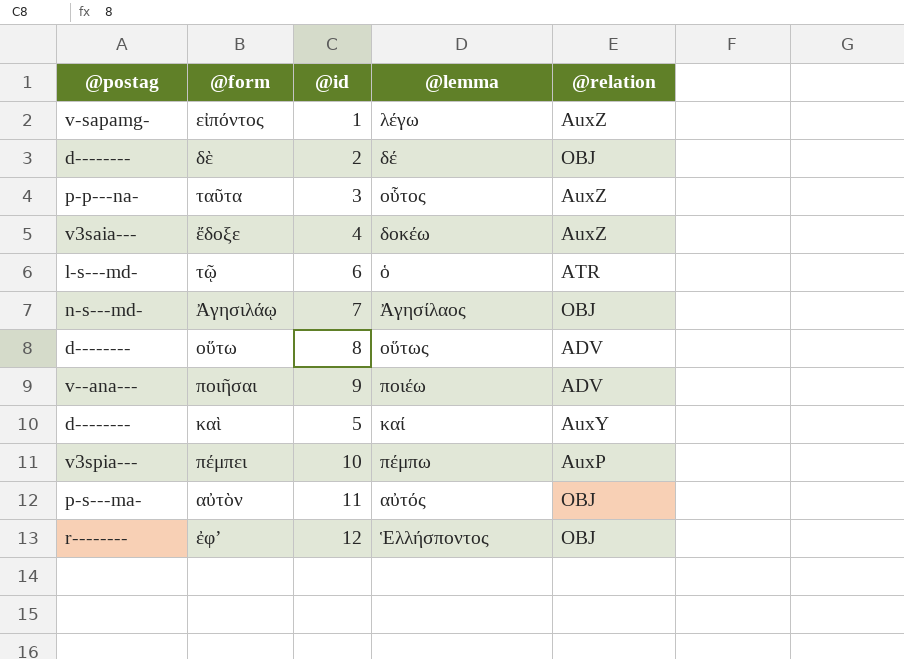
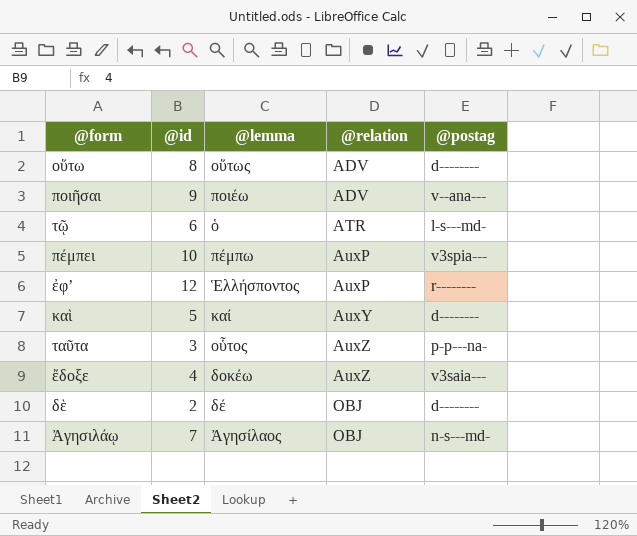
row order: none -> @relation ascending
column @postag | position: 1 -> 5
row εἰπόντος: v-sapamg- | 1 | λέγω | AuxZ -> none
row αὐτὸν: p-s---ma- | 11 | αὐτός | OBJ -> none
ἐφʼ | @relation: OBJ -> AuxP

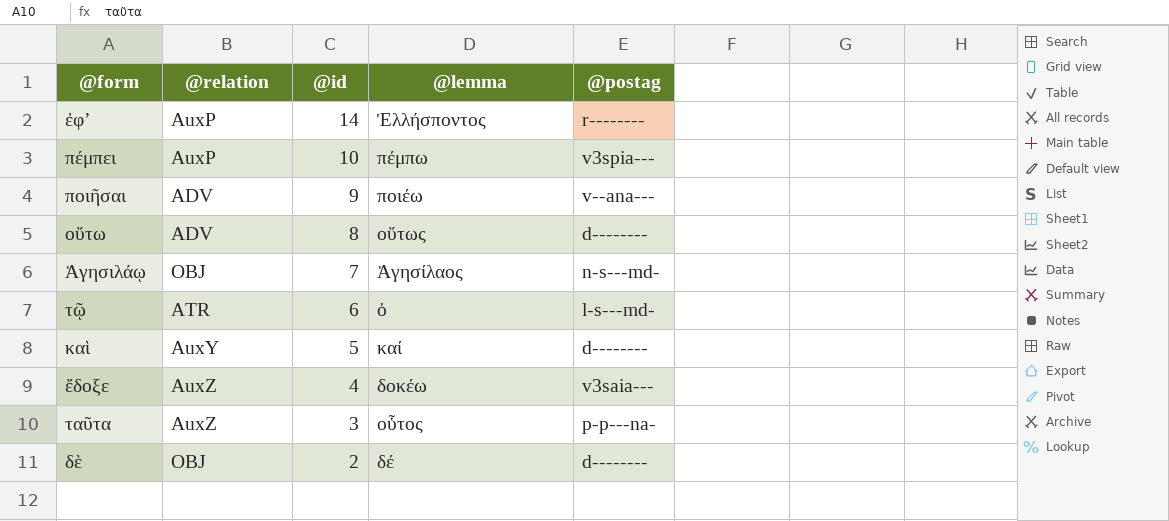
row order: @relation ascending -> @id descending
column @relation | position: 4 -> 2
ἐφʼ | @id: 12 -> 14

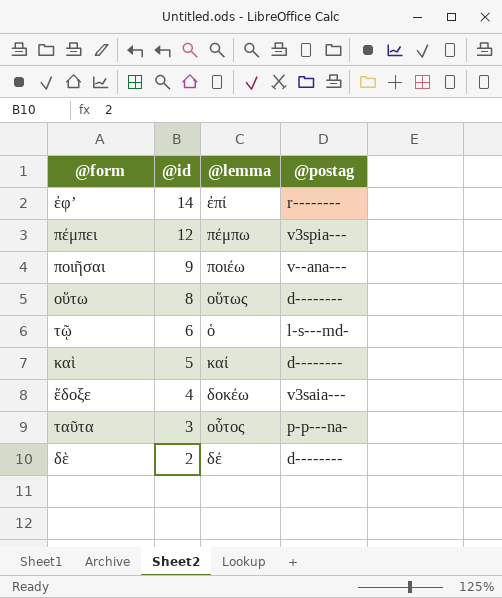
column @relation | position: 2 -> none
row Ἀγησιλάῳ: OBJ | 7 | Ἀγησίλαος | n-s---md- -> none
ἐφʼ | @lemma: Ἑλλήσποντος -> ἐπί
πέμπει | @id: 10 -> 12

